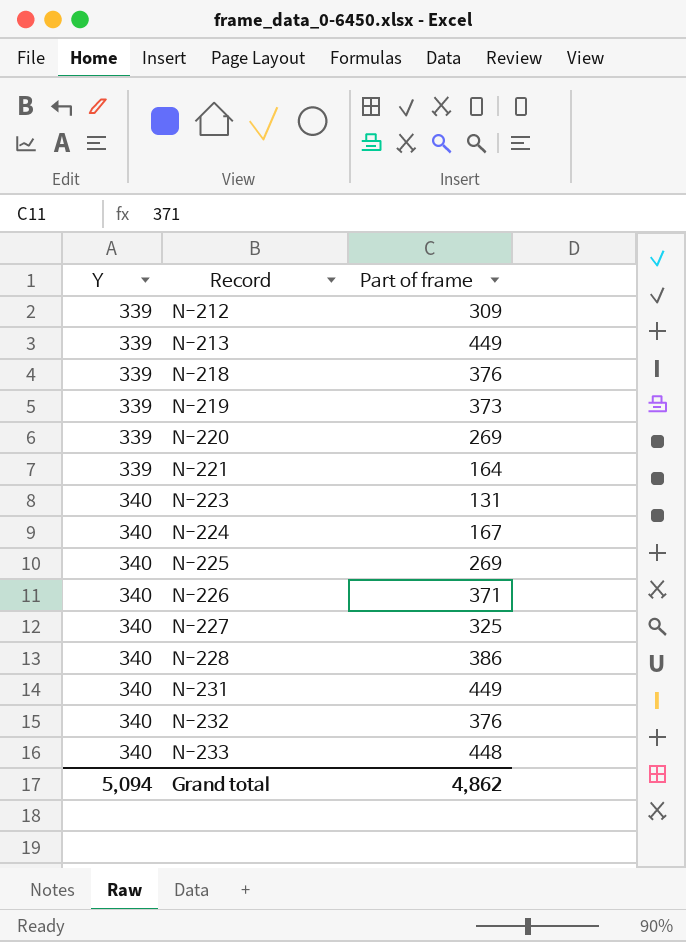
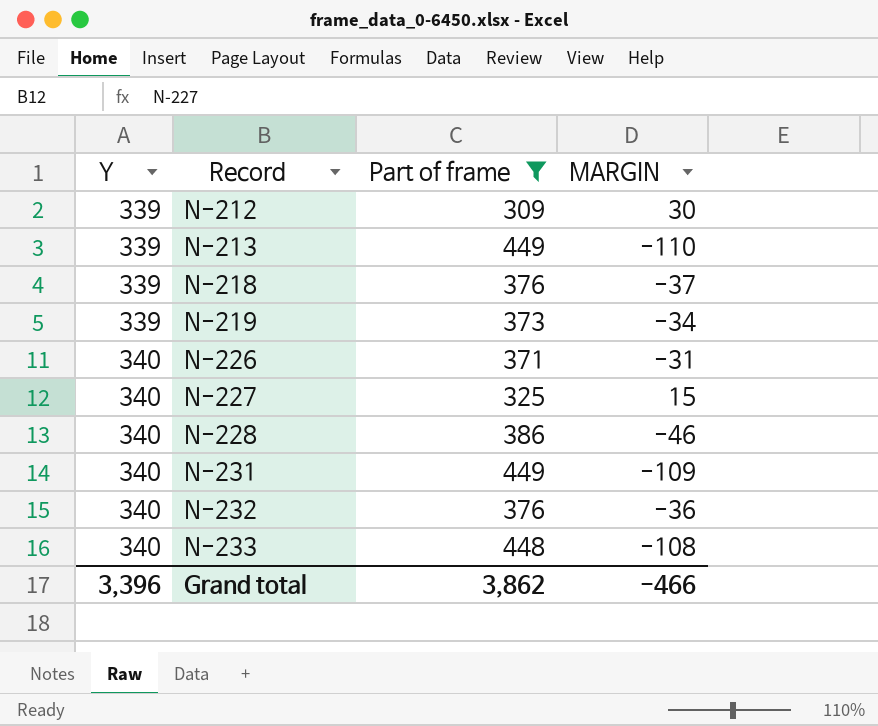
filter: none -> Part of frame >= 309
column MARGIN | formula: none -> [Y] - [Part of frame]
Grand total | Y: 5,094 -> 3,396
Grand total | Part of frame: 4,862 -> 3,862

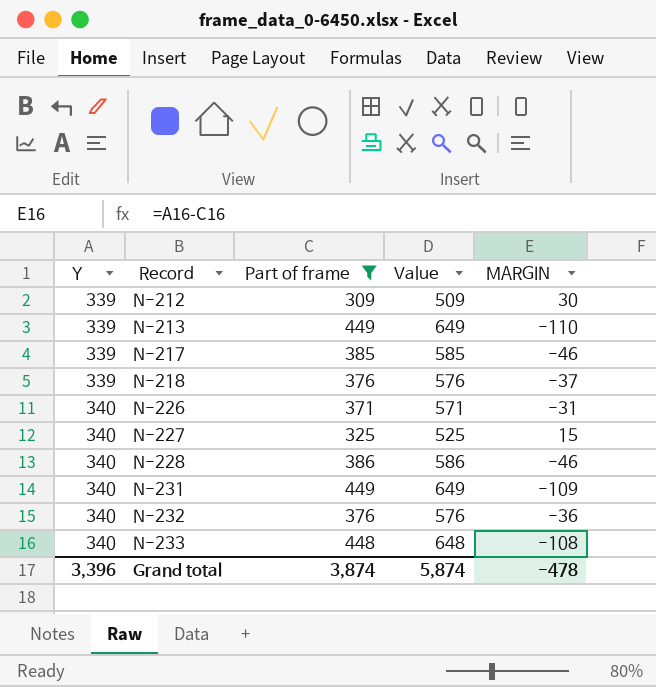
column Value | formula: none -> [Part of frame] + 200
row N-219: 339 | 373 | -34 -> none
row N-217: none -> 339 | 385 | 585 | -46
Grand total | Part of frame: 3,862 -> 3,874
Grand total | MARGIN: -466 -> -478

